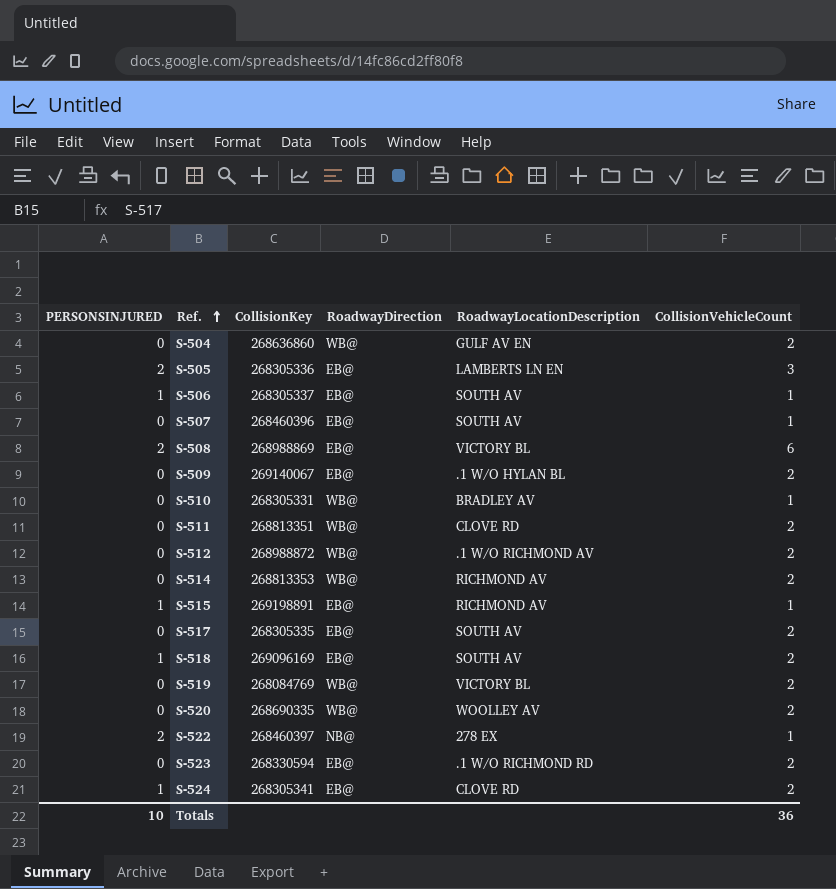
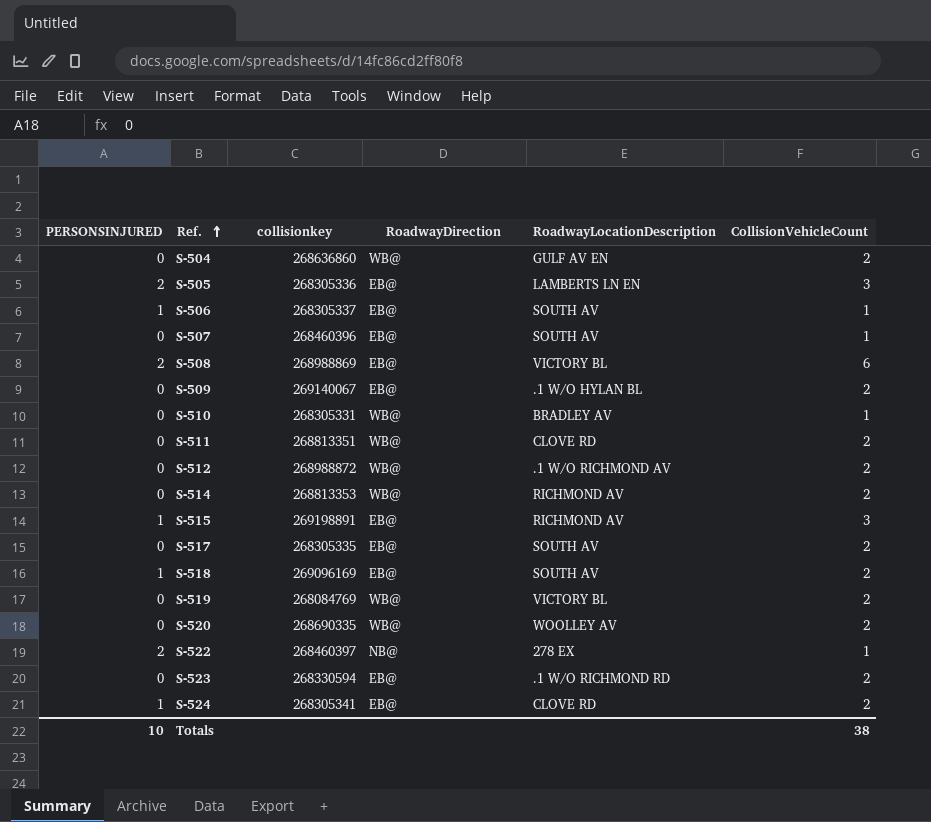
column name: CollisionKey -> collisionkey
S-515 | CollisionVehicleCount: 1 -> 3
Totals | CollisionVehicleCount: 36 -> 38

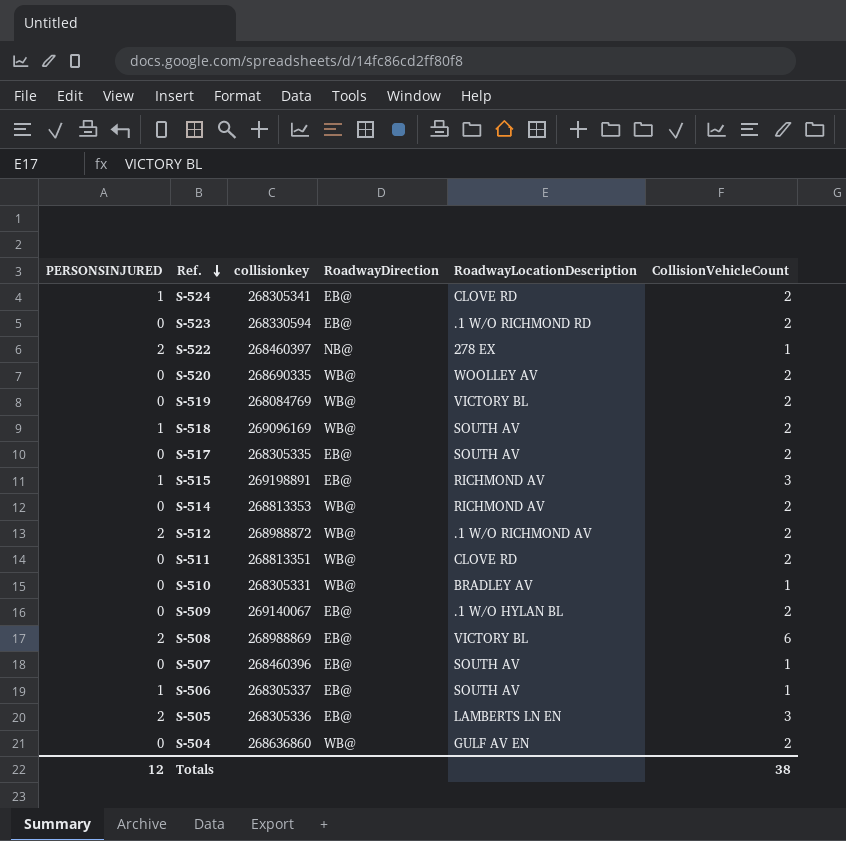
row order: Ref. ascending -> Ref. descending
S-518 | RoadwayDirection: EB@ -> WB@
S-512 | PERSONSINJURED: 0 -> 2
Totals | PERSONSINJURED: 10 -> 12

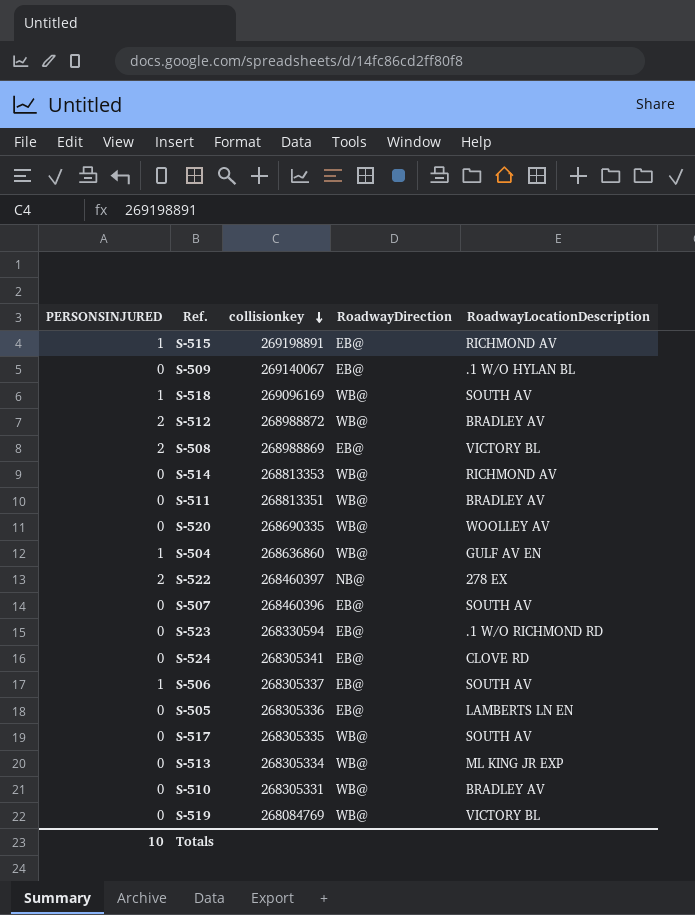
row order: Ref. descending -> collisionkey descending
column CollisionVehicleCount | position: 6 -> none
S-512 | RoadwayLocationDescription: .1 W/O RICHMOND AV -> BRADLEY AV
S-511 | RoadwayLocationDescription: CLOVE RD -> BRADLEY AV
S-504 | PERSONSINJURED: 0 -> 1
S-524 | PERSONSINJURED: 1 -> 0
S-505 | PERSONSINJURED: 2 -> 0
S-517 | RoadwayDirection: EB@ -> WB@
row S-513: none -> 0 | 268305334 | WB@ | ML KING JR EXP
Totals | PERSONSINJURED: 12 -> 10

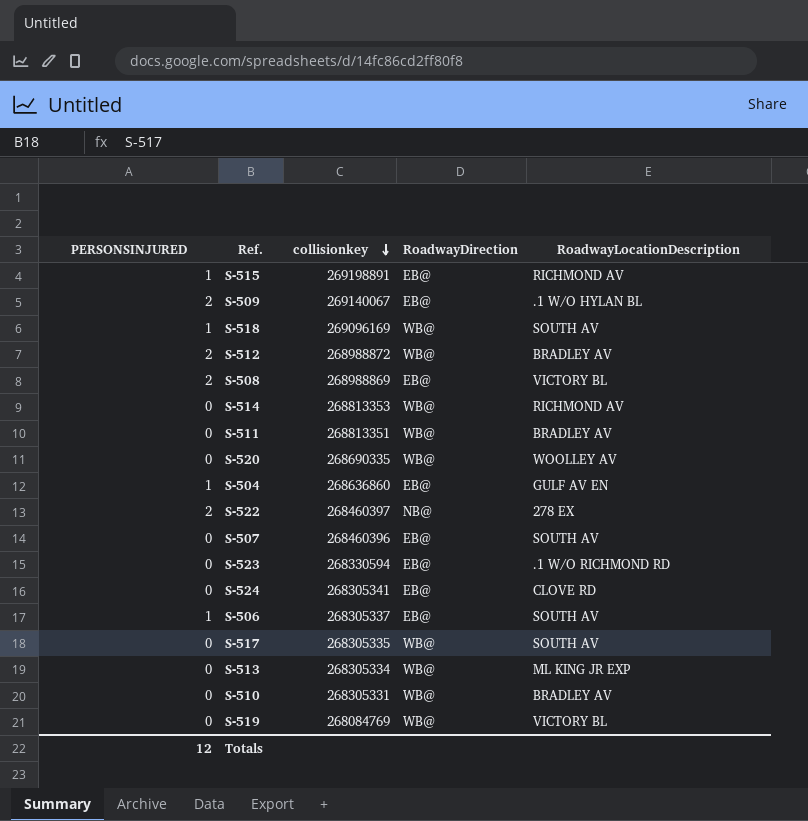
row S-505: 0 | 268305336 | EB@ | LAMBERTS LN EN -> none
S-509 | PERSONSINJURED: 0 -> 2
S-504 | RoadwayDirection: WB@ -> EB@
Totals | PERSONSINJURED: 10 -> 12

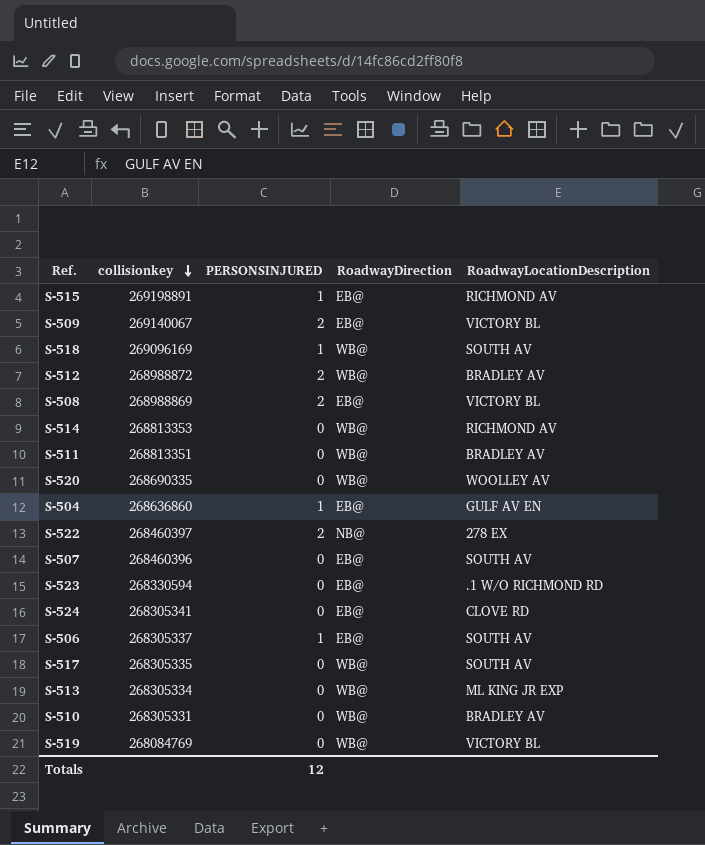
column PERSONSINJURED | position: 1 -> 3
S-509 | RoadwayLocationDescription: .1 W/O HYLAN BL -> VICTORY BL

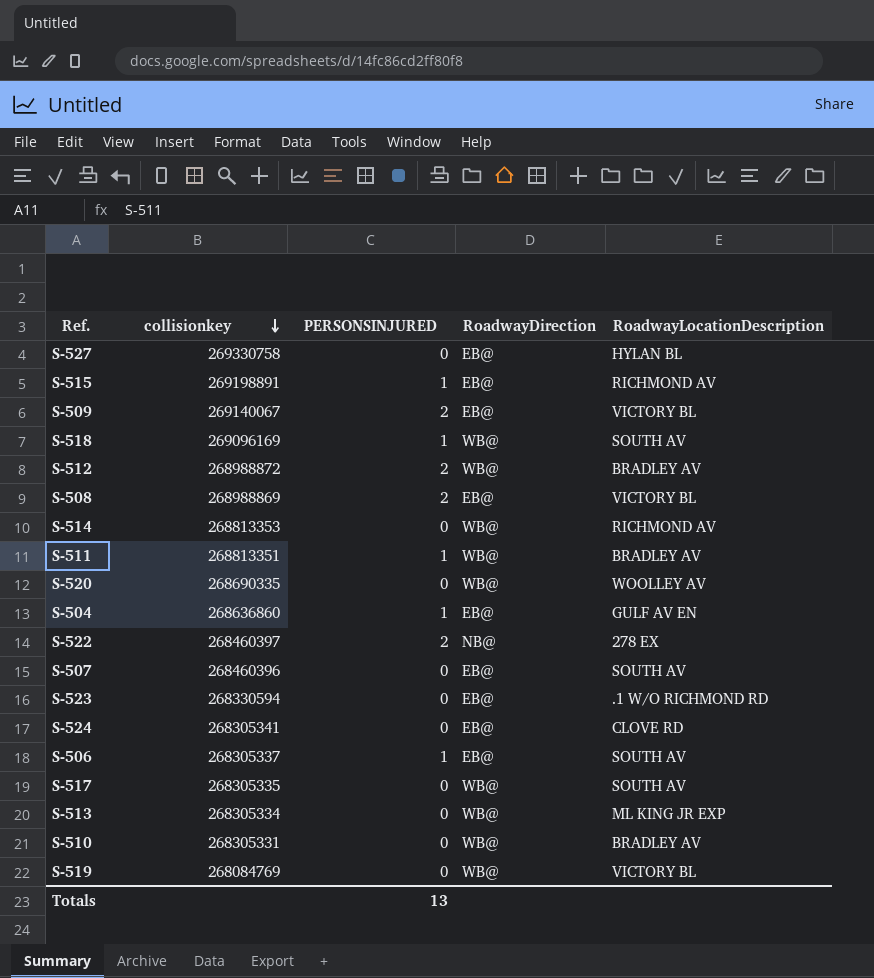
row S-527: none -> 269330758 | 0 | EB@ | HYLAN BL
S-511 | PERSONSINJURED: 0 -> 1
Totals | PERSONSINJURED: 12 -> 13

